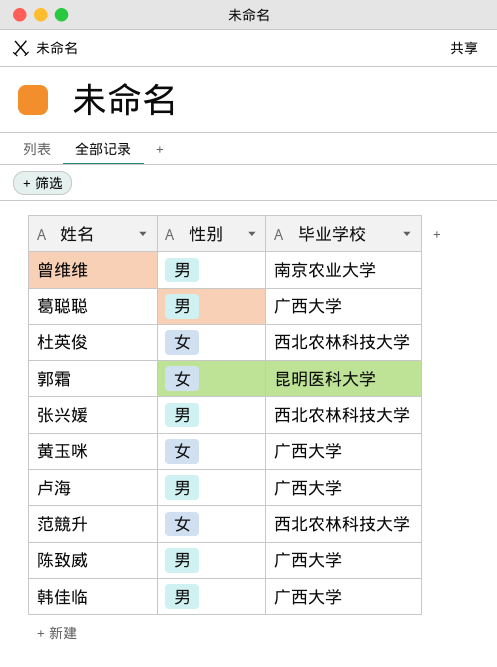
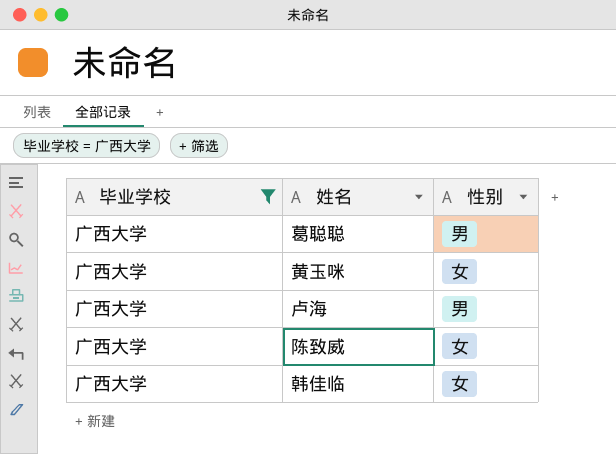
filter: none -> 毕业学校 = 广西大学
column 毕业学校 | position: 3 -> 1
陈致威 | 性别: 男 -> 女
韩佳临 | 性别: 男 -> 女

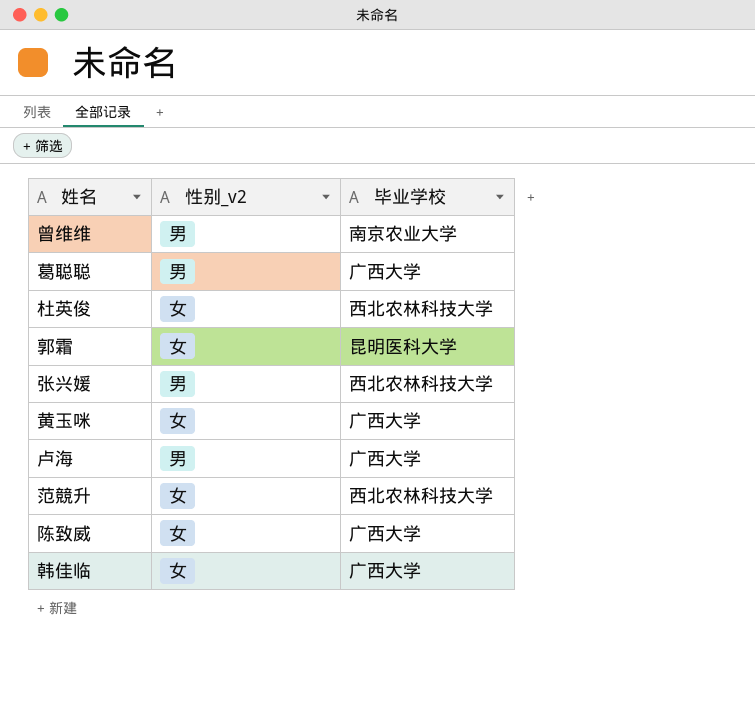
filter: 毕业学校 = 广西大学 -> none
column name: 性别 -> 性别_v2
column 毕业学校 | position: 1 -> 3

